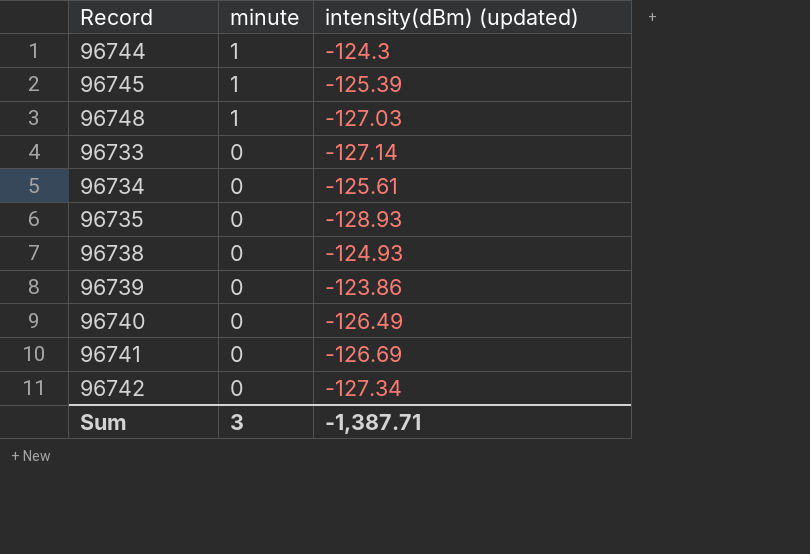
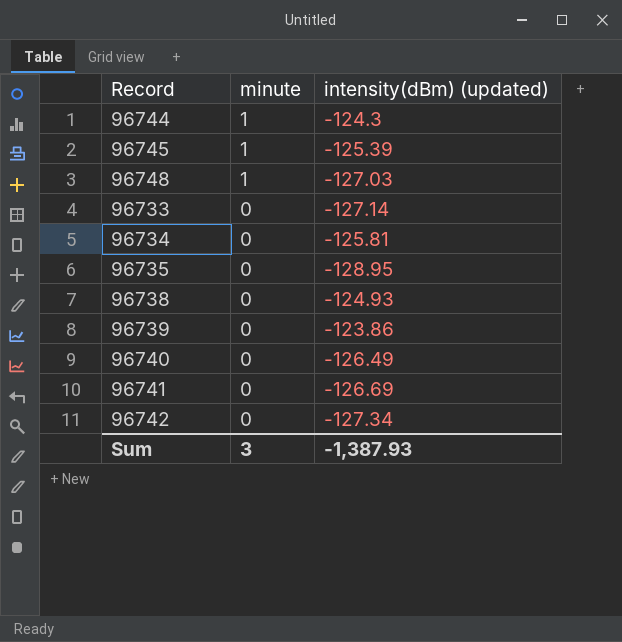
96734 | intensity(dBm) (updated): -125.61 -> -125.81
96735 | intensity(dBm) (updated): -128.93 -> -128.95
Sum | intensity(dBm) (updated): -1,387.71 -> -1,387.93

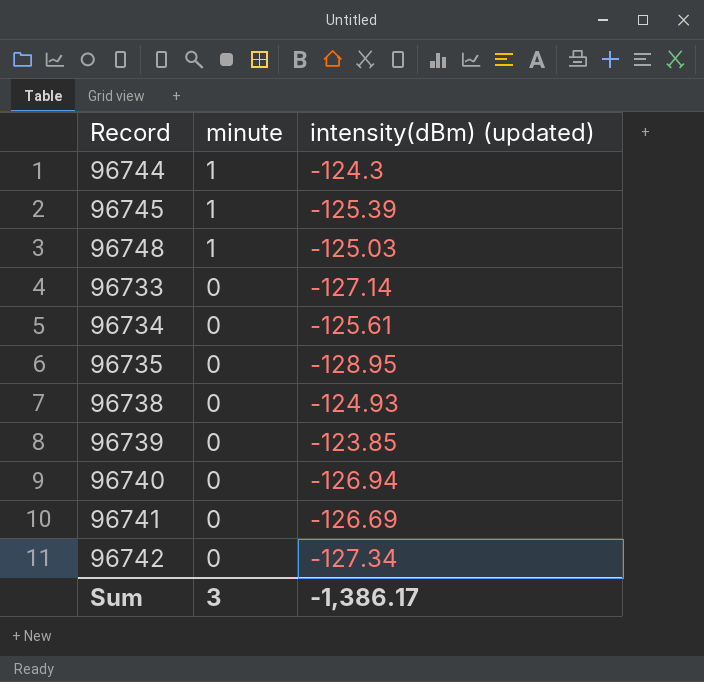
96748 | intensity(dBm) (updated): -127.03 -> -125.03
96734 | intensity(dBm) (updated): -125.81 -> -125.61
96739 | intensity(dBm) (updated): -123.86 -> -123.85
96740 | intensity(dBm) (updated): -126.49 -> -126.94
Sum | intensity(dBm) (updated): -1,387.93 -> -1,386.17

